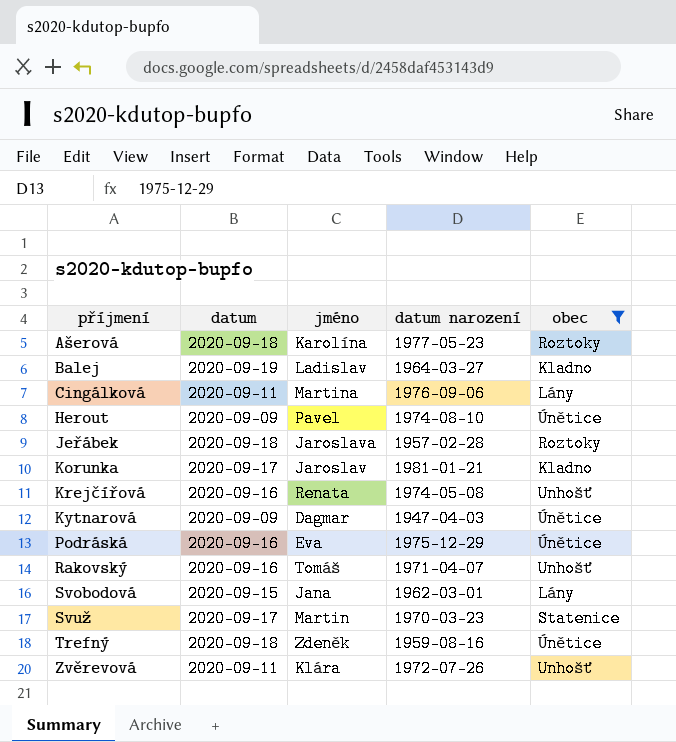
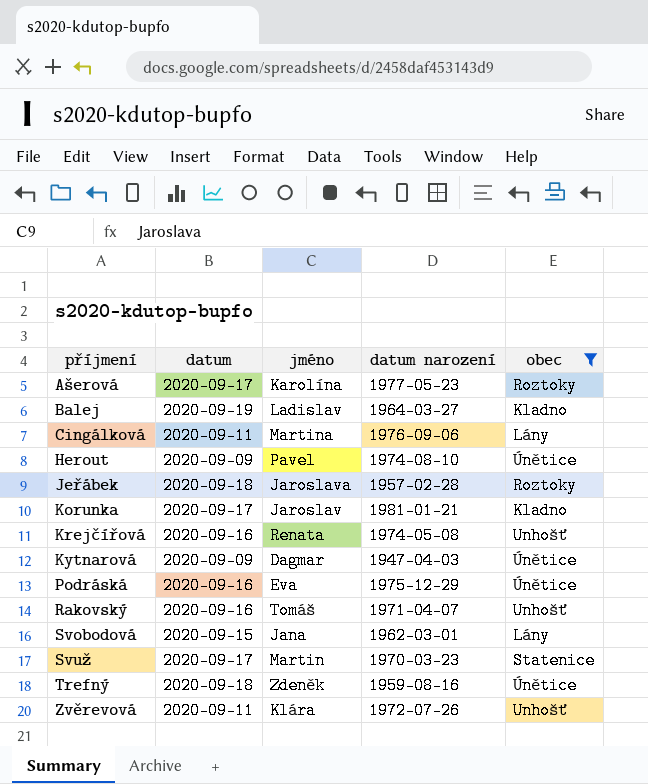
Ašerová | datum: 2020-09-18 -> 2020-09-17

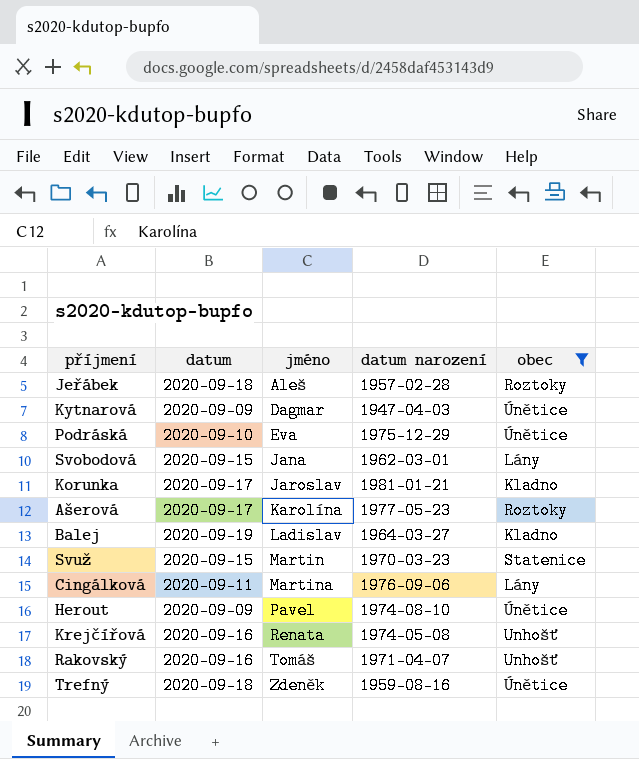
row order: příjmení ascending -> jméno ascending
row Zvěrevová: 2020-09-11 | Klára | 1972-07-26 | Unhošť -> none
Jeřábek | jméno: Jaroslava -> Aleš
Podráská | datum: 2020-09-16 -> 2020-09-10
Svuž | datum: 2020-09-17 -> 2020-09-15

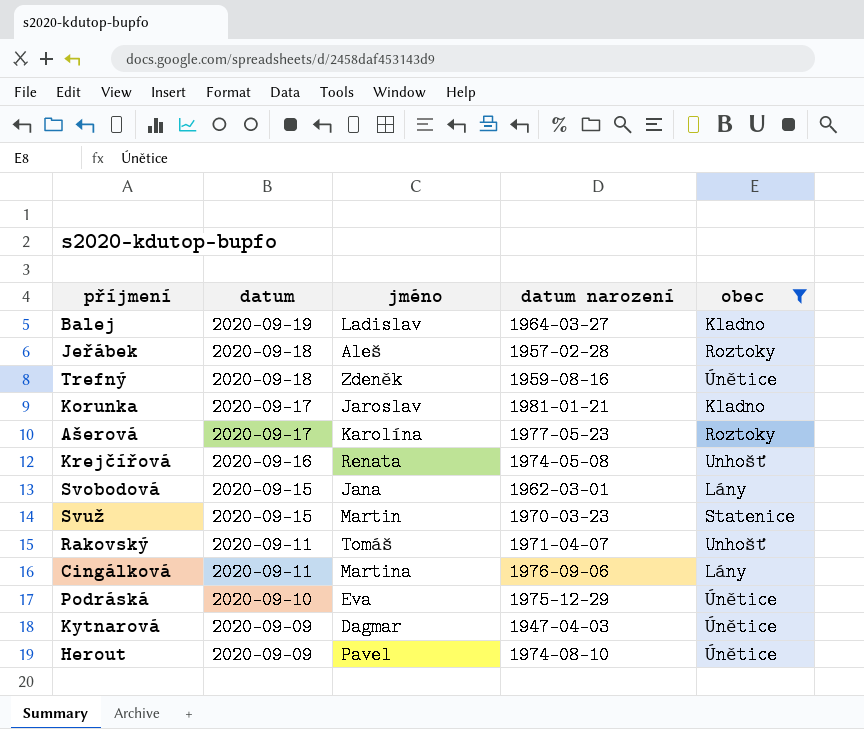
row order: jméno ascending -> datum descending
Rakovský | datum: 2020-09-16 -> 2020-09-11

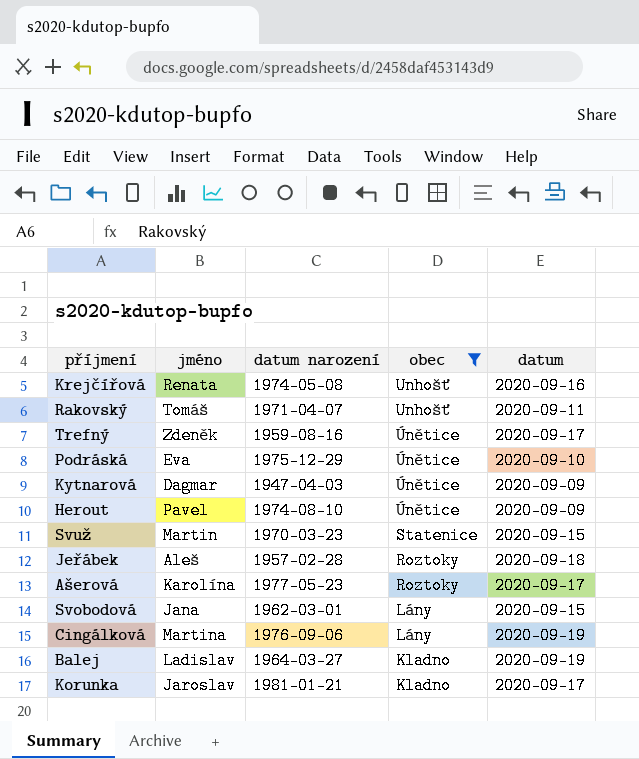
row order: datum descending -> obec descending
column datum | position: 2 -> 5
Trefný | datum: 2020-09-18 -> 2020-09-17
Cingálková | datum: 2020-09-11 -> 2020-09-19

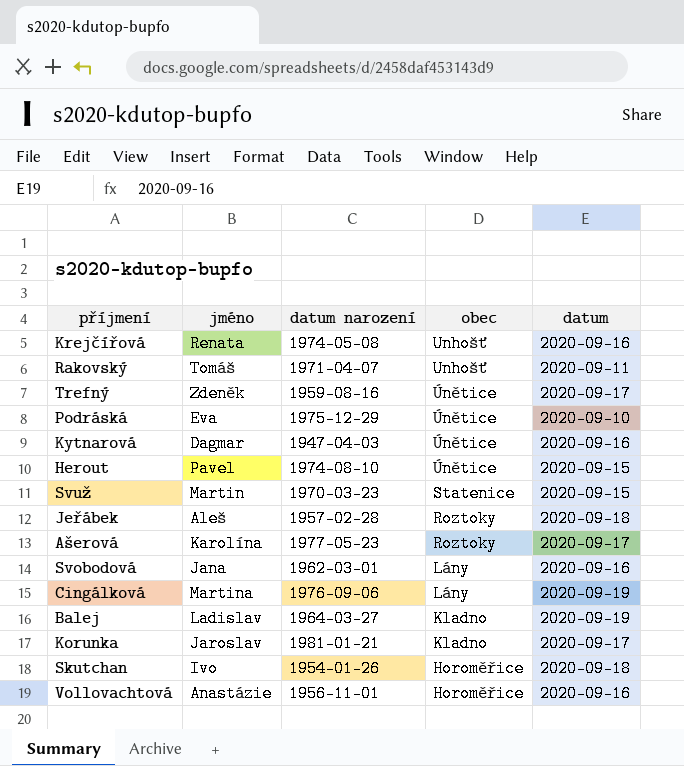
filter: obec != Horoměřice -> none
Kytnarová | datum: 2020-09-09 -> 2020-09-16
Herout | datum: 2020-09-09 -> 2020-09-15
Svobodová | datum: 2020-09-15 -> 2020-09-16

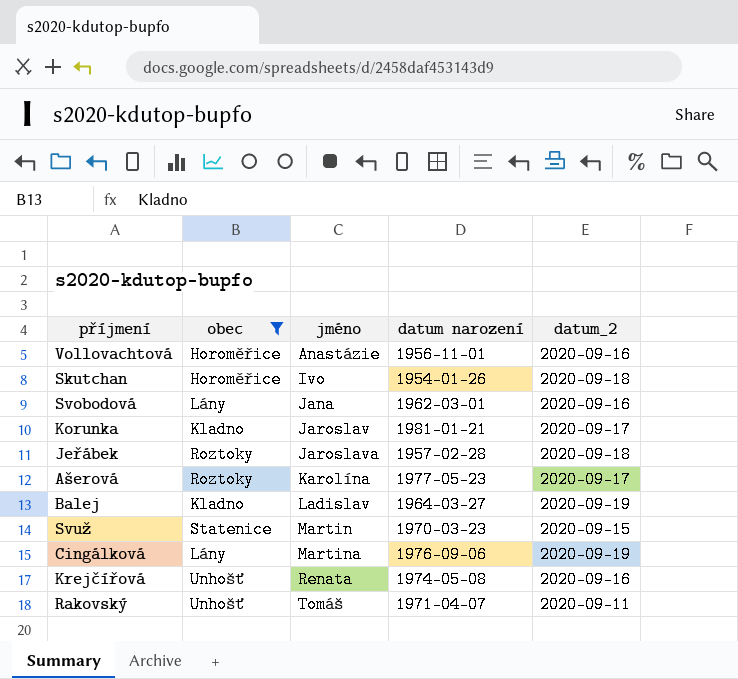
filter: none -> obec != Únětice
row order: obec descending -> jméno ascending
column obec | position: 4 -> 2
column name: datum -> datum_2
Jeřábek | jméno: Aleš -> Jaroslava

